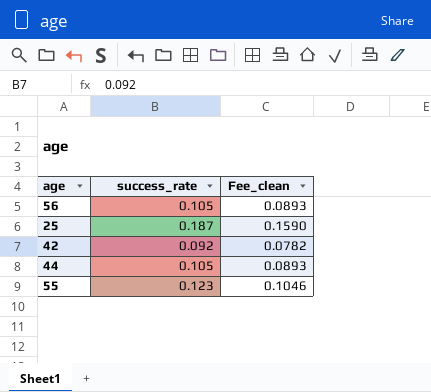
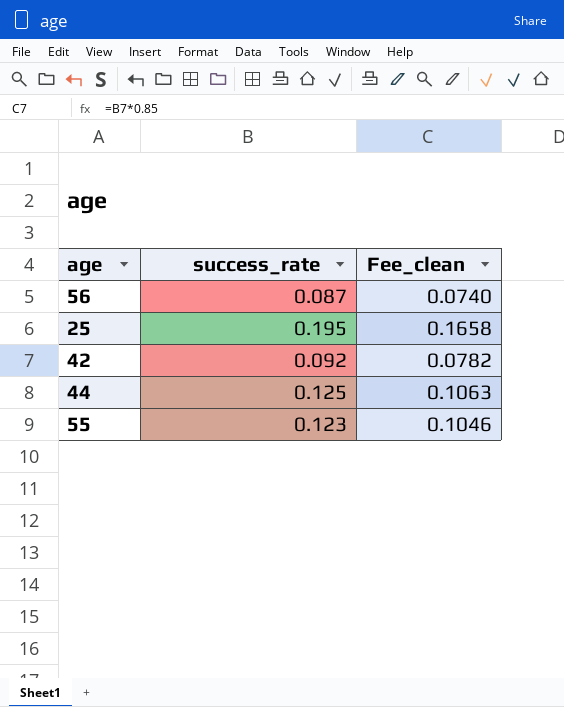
56 | success_rate: 0.105 -> 0.087
56 | Fee_clean: 0.0893 -> 0.0740
25 | success_rate: 0.187 -> 0.195
25 | Fee_clean: 0.1590 -> 0.1658
44 | success_rate: 0.105 -> 0.125
44 | Fee_clean: 0.0893 -> 0.1063

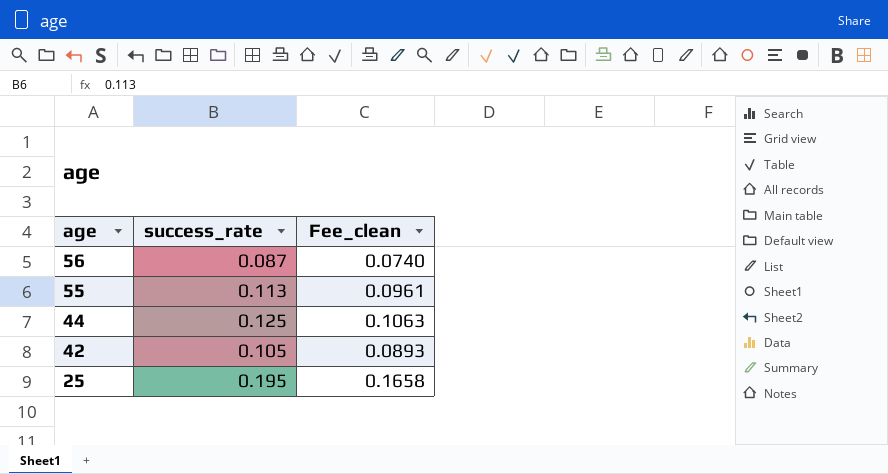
row order: none -> age descending
55 | success_rate: 0.123 -> 0.113
55 | Fee_clean: 0.1046 -> 0.0961
42 | success_rate: 0.092 -> 0.105
42 | Fee_clean: 0.0782 -> 0.0893

